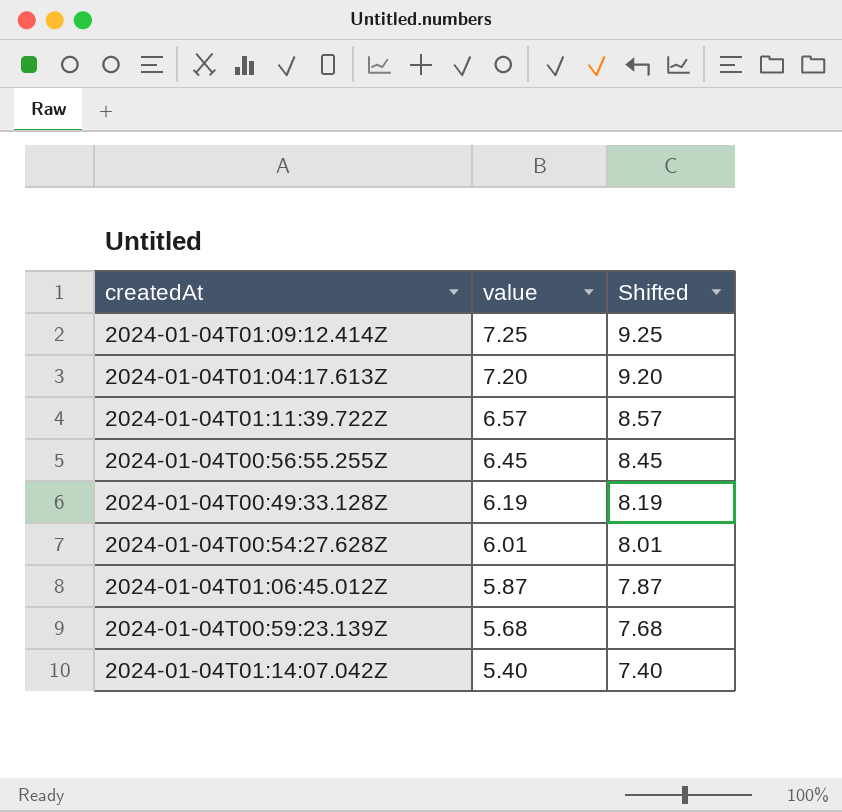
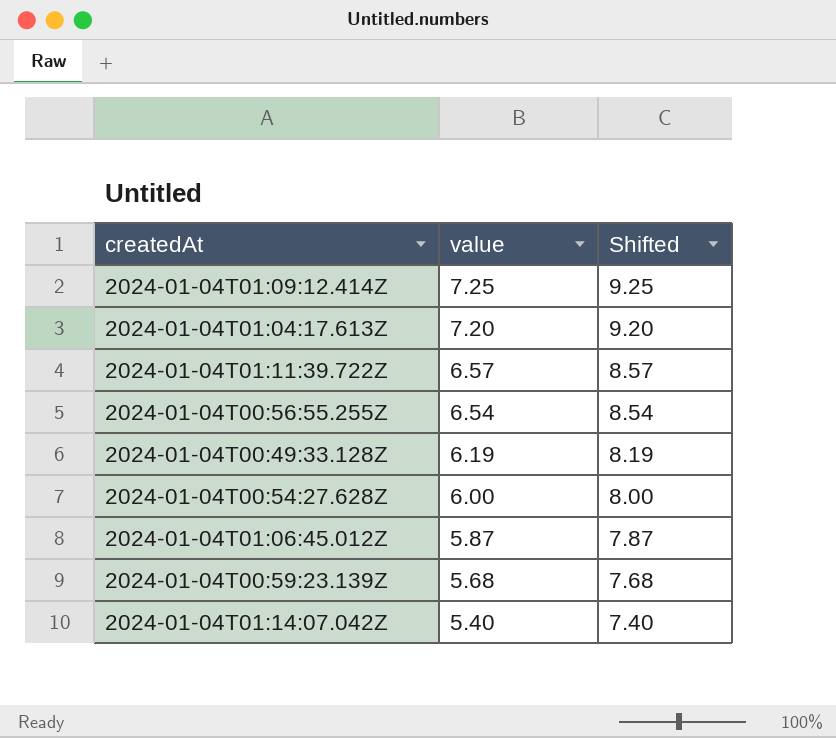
2024-01-04T00:56:55.255Z | value: 6.45 -> 6.54
2024-01-04T00:56:55.255Z | Shifted: 8.45 -> 8.54
2024-01-04T00:54:27.628Z | value: 6.01 -> 6.00
2024-01-04T00:54:27.628Z | Shifted: 8.01 -> 8.00

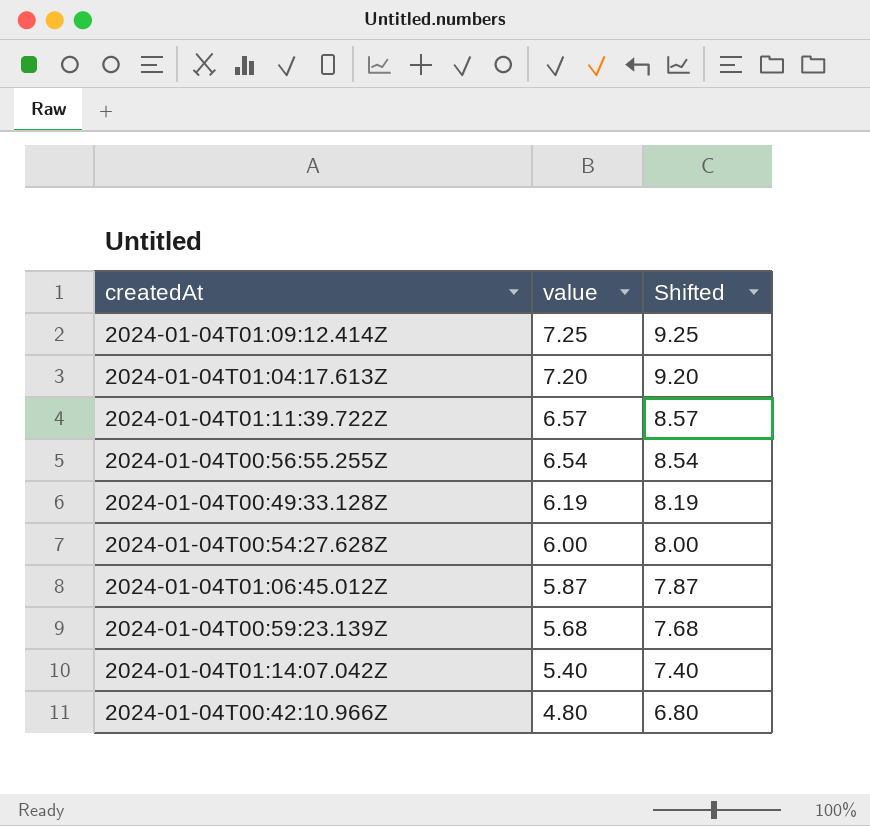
row 2024-01-04T00:42:10.966Z: none -> 4.80 | 6.80

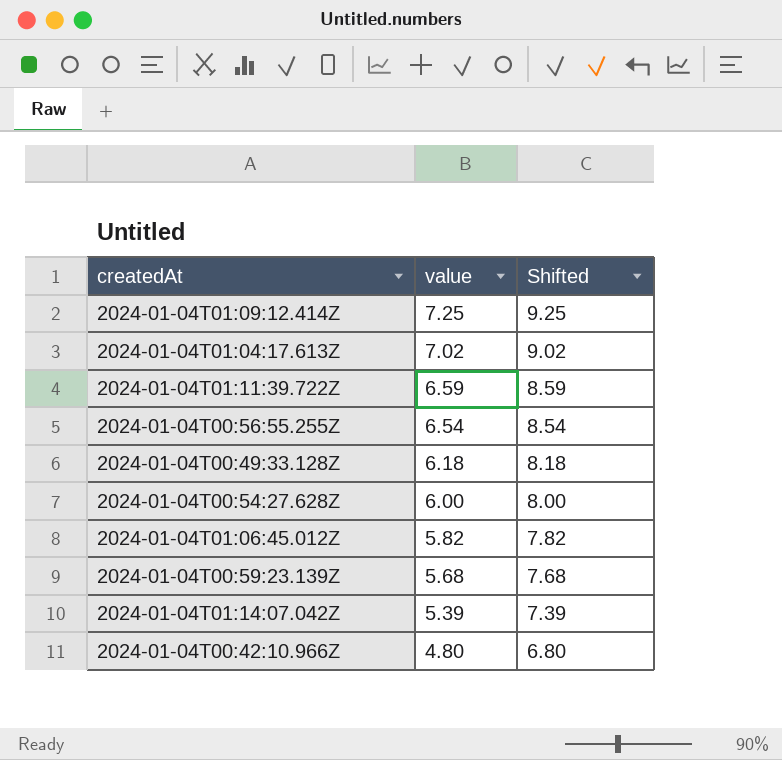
2024-01-04T01:04:17.613Z | value: 7.20 -> 7.02
2024-01-04T01:04:17.613Z | Shifted: 9.20 -> 9.02
2024-01-04T01:11:39.722Z | value: 6.57 -> 6.59
2024-01-04T01:11:39.722Z | Shifted: 8.57 -> 8.59
2024-01-04T00:49:33.128Z | value: 6.19 -> 6.18
2024-01-04T00:49:33.128Z | Shifted: 8.19 -> 8.18
2024-01-04T01:06:45.012Z | value: 5.87 -> 5.82
2024-01-04T01:06:45.012Z | Shifted: 7.87 -> 7.82
2024-01-04T01:14:07.042Z | value: 5.40 -> 5.39
2024-01-04T01:14:07.042Z | Shifted: 7.40 -> 7.39

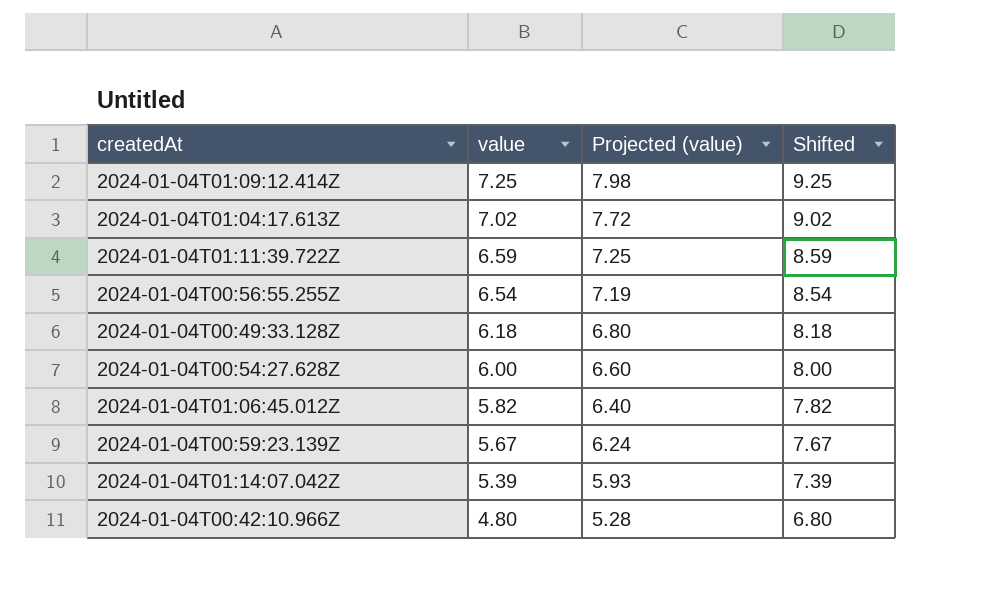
column Projected (value) | formula: none -> [value] * 1.1
2024-01-04T00:59:23.139Z | value: 5.68 -> 5.67
2024-01-04T00:59:23.139Z | Shifted: 7.68 -> 7.67

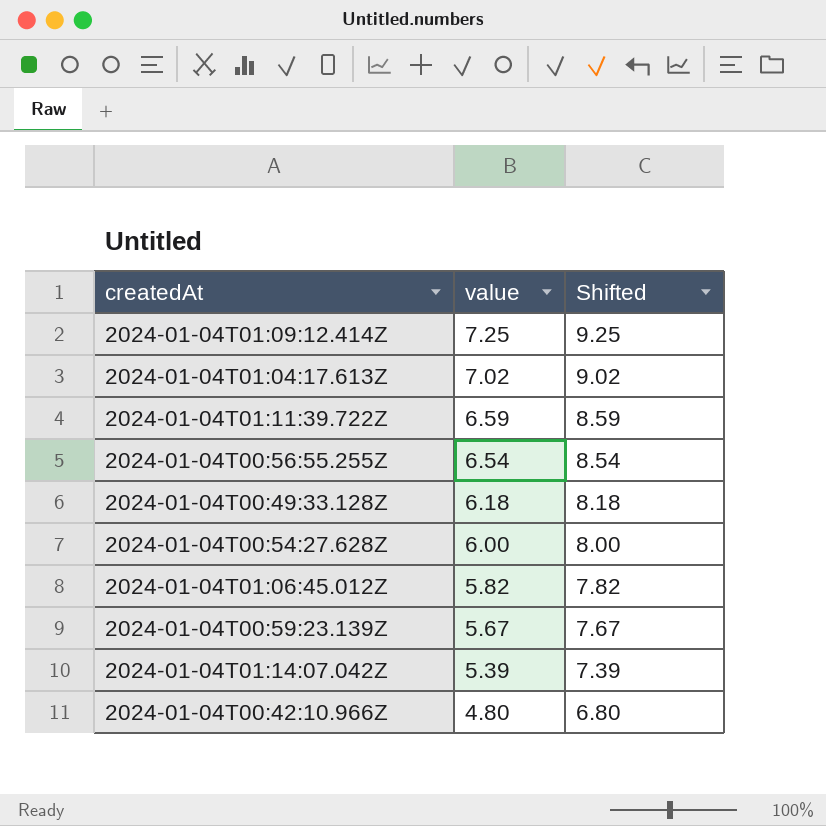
column Projected (value) | formula: [value] * 1.1 -> none

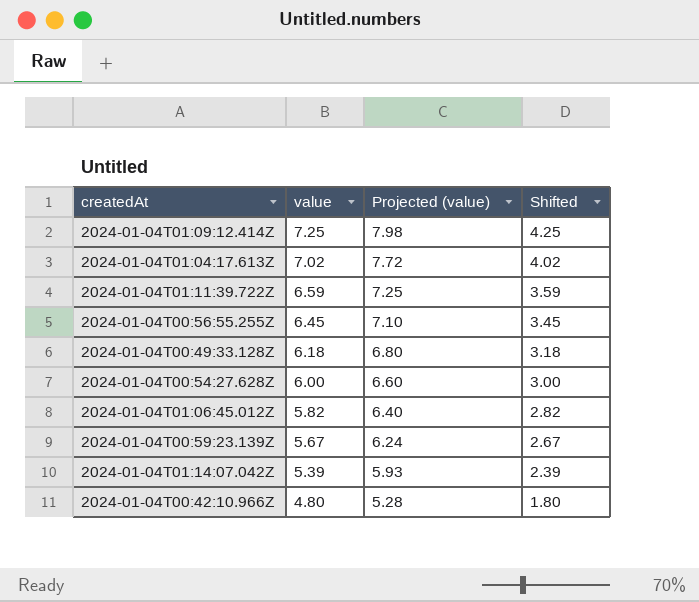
column Projected (value) | formula: none -> [value] * 1.1
column Shifted | formula: [value] + 2 -> [value] - 3
2024-01-04T00:56:55.255Z | value: 6.54 -> 6.45

